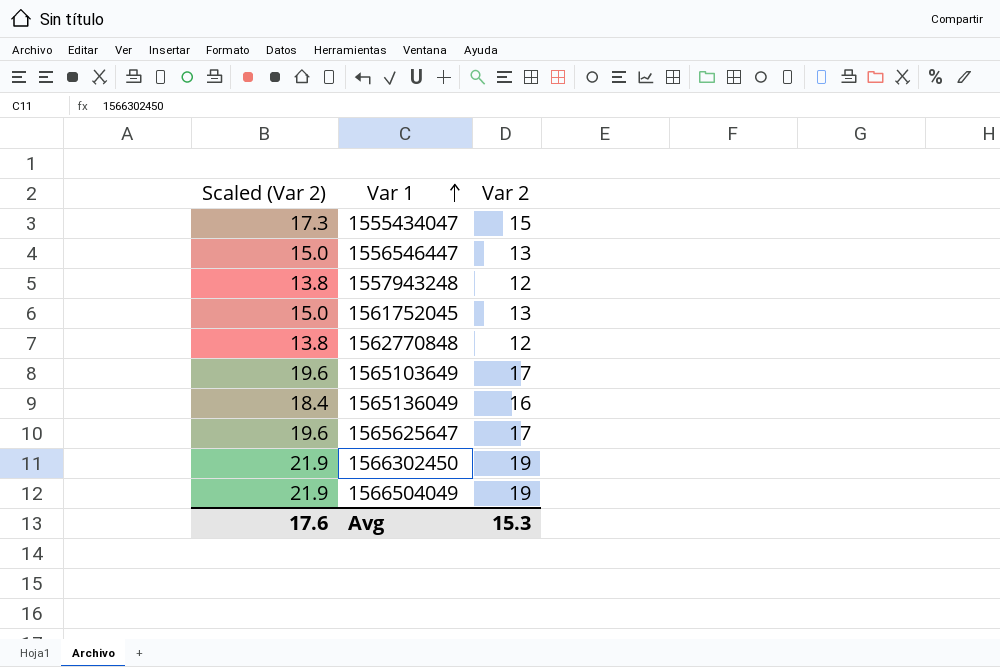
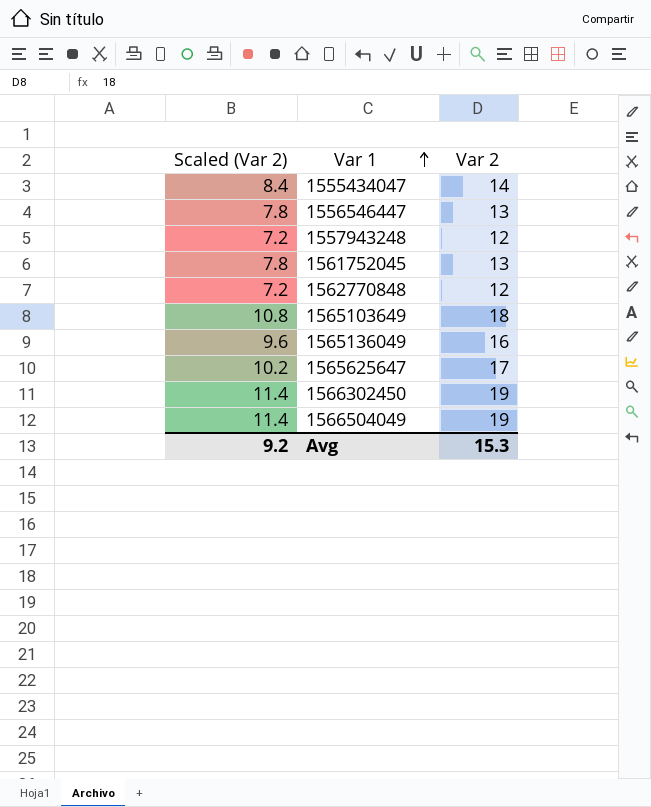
column Scaled (Var 2) | formula: [Var 2] * 1.15 -> [Var 2] * 0.6
1555434047 | Var 2: 15 -> 14
1565103649 | Var 2: 17 -> 18
Avg | Scaled (Var 2): 17.6 -> 9.2

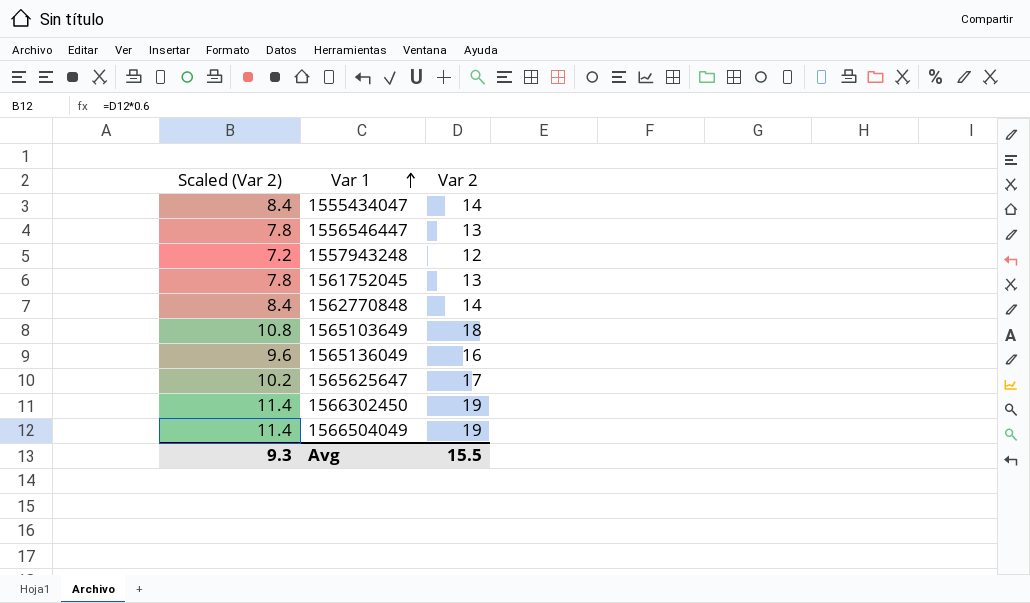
1562770848 | Scaled (Var 2): 7.2 -> 8.4
1562770848 | Var 2: 12 -> 14
Avg | Scaled (Var 2): 9.2 -> 9.3
Avg | Var 2: 15.3 -> 15.5

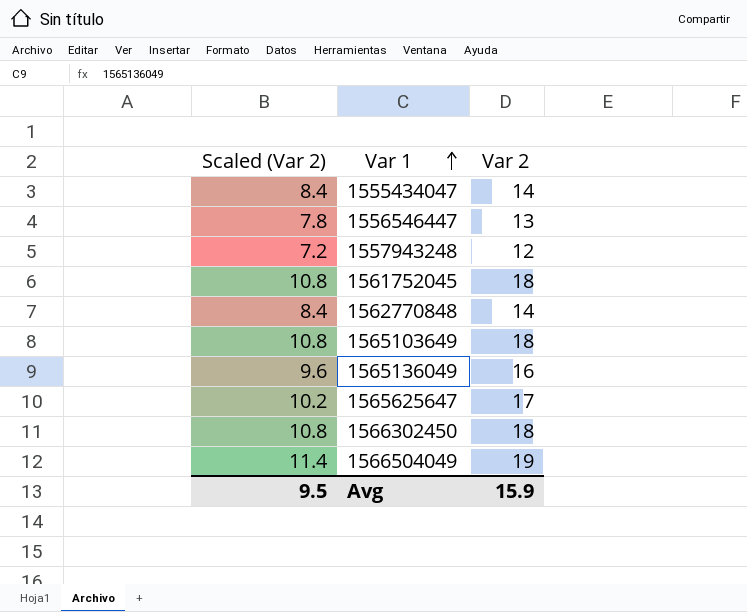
1561752045 | Scaled (Var 2): 7.8 -> 10.8
1561752045 | Var 2: 13 -> 18
1566302450 | Scaled (Var 2): 11.4 -> 10.8
1566302450 | Var 2: 19 -> 18
Avg | Scaled (Var 2): 9.3 -> 9.5
Avg | Var 2: 15.5 -> 15.9

